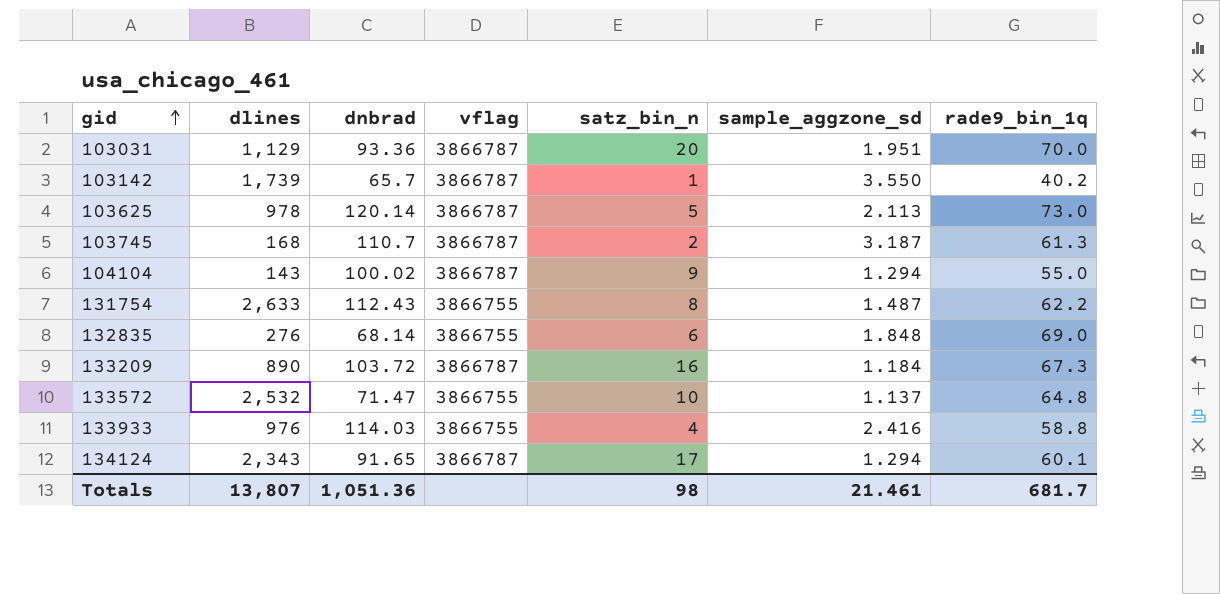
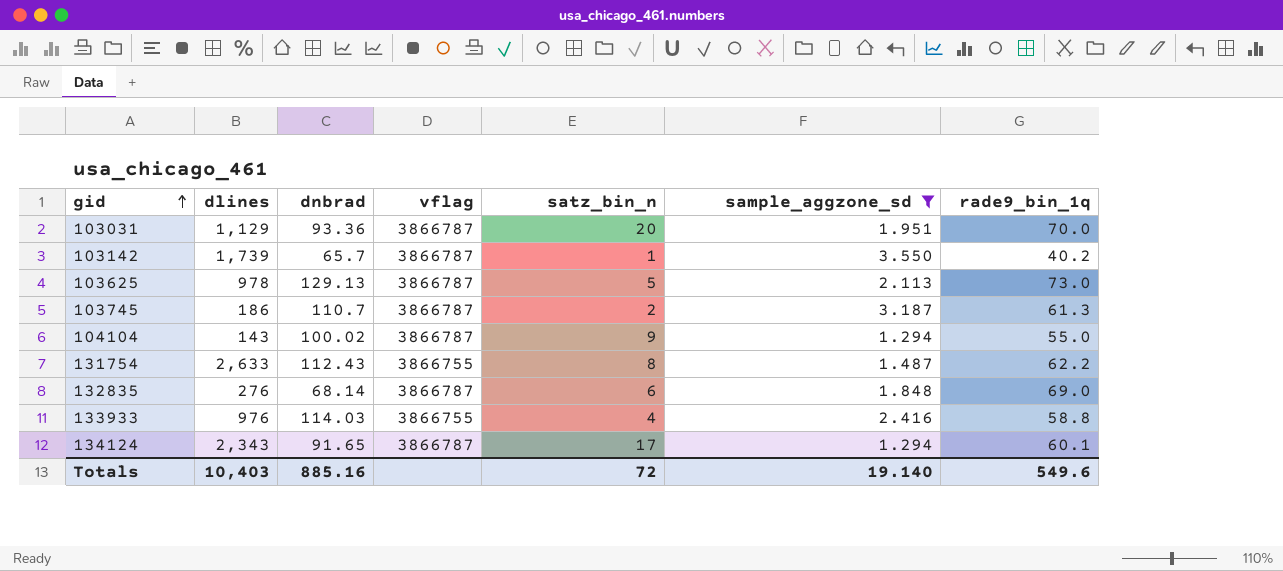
filter: none -> sample_aggzone_sd >= 1.294
103625 | dnbrad: 120.14 -> 129.13
103745 | dlines: 168 -> 186
132835 | vflag: 3866755 -> 3866787
Totals | dlines: 13,807 -> 10,403
Totals | dnbrad: 1,051.36 -> 885.16
Totals | satz_bin_n: 98 -> 72
Totals | sample_aggzone_sd: 21.461 -> 19.140
Totals | rade9_bin_1q: 681.7 -> 549.6

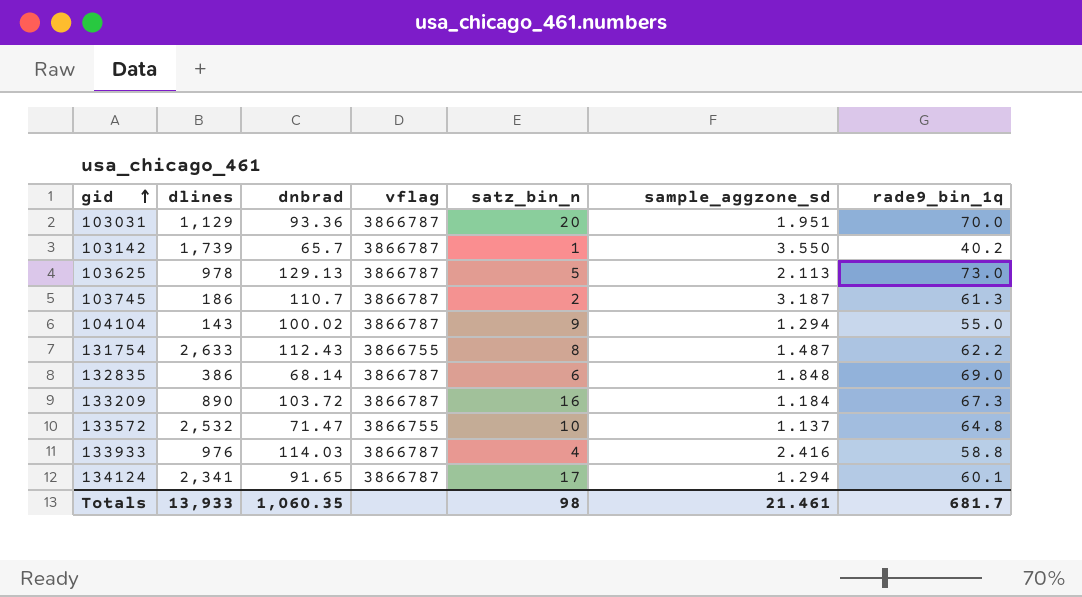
filter: sample_aggzone_sd >= 1.294 -> none
132835 | dlines: 276 -> 386
133933 | vflag: 3866755 -> 3866787
134124 | dlines: 2,343 -> 2,341
Totals | dlines: 10,403 -> 13,933
Totals | dnbrad: 885.16 -> 1,060.35
Totals | satz_bin_n: 72 -> 98
Totals | sample_aggzone_sd: 19.140 -> 21.461
Totals | rade9_bin_1q: 549.6 -> 681.7

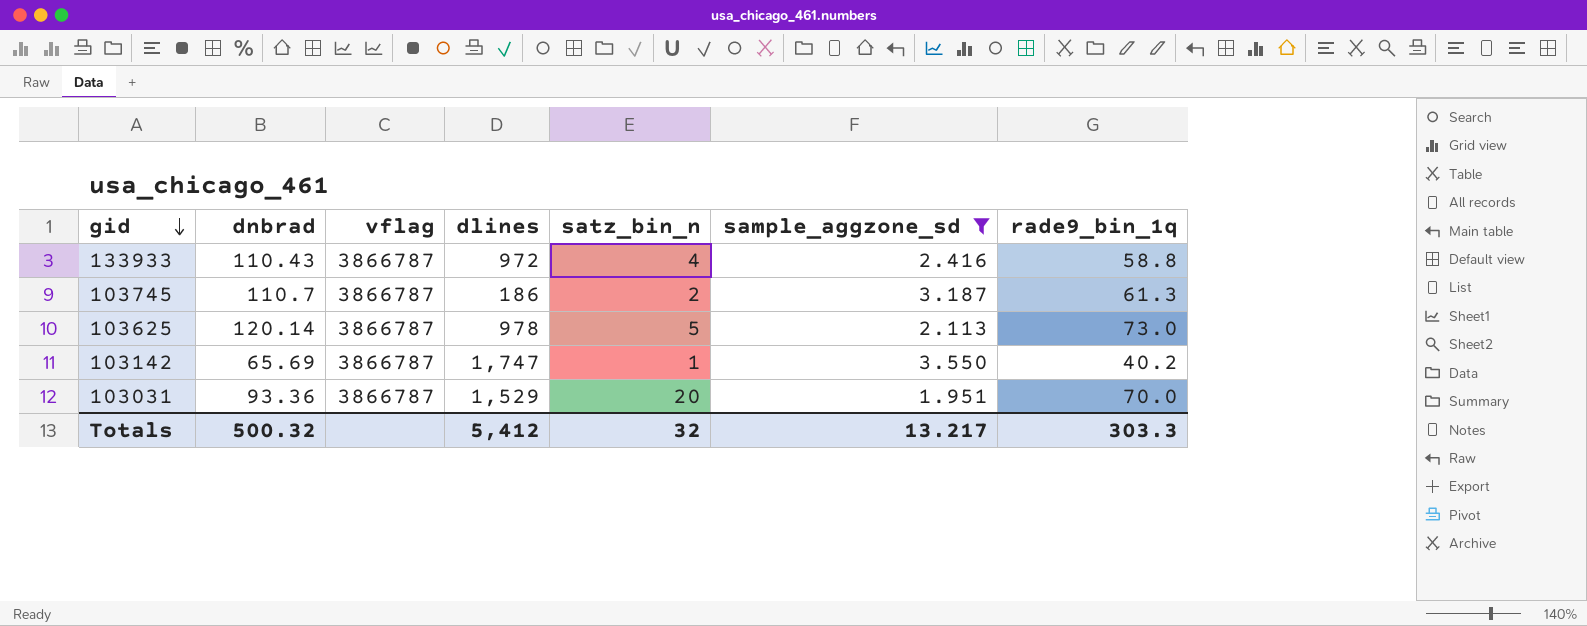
filter: none -> sample_aggzone_sd >= 1.951
row order: gid ascending -> gid descending
column dlines | position: 2 -> 4
133933 | dnbrad: 114.03 -> 110.43
133933 | dlines: 976 -> 972
103625 | dnbrad: 129.13 -> 120.14
103142 | dnbrad: 65.7 -> 65.69
103142 | dlines: 1,739 -> 1,747
103031 | dlines: 1,129 -> 1,529
Totals | dnbrad: 1,060.35 -> 500.32
Totals | dlines: 13,933 -> 5,412
Totals | satz_bin_n: 98 -> 32
Totals | sample_aggzone_sd: 21.461 -> 13.217
Totals | rade9_bin_1q: 681.7 -> 303.3

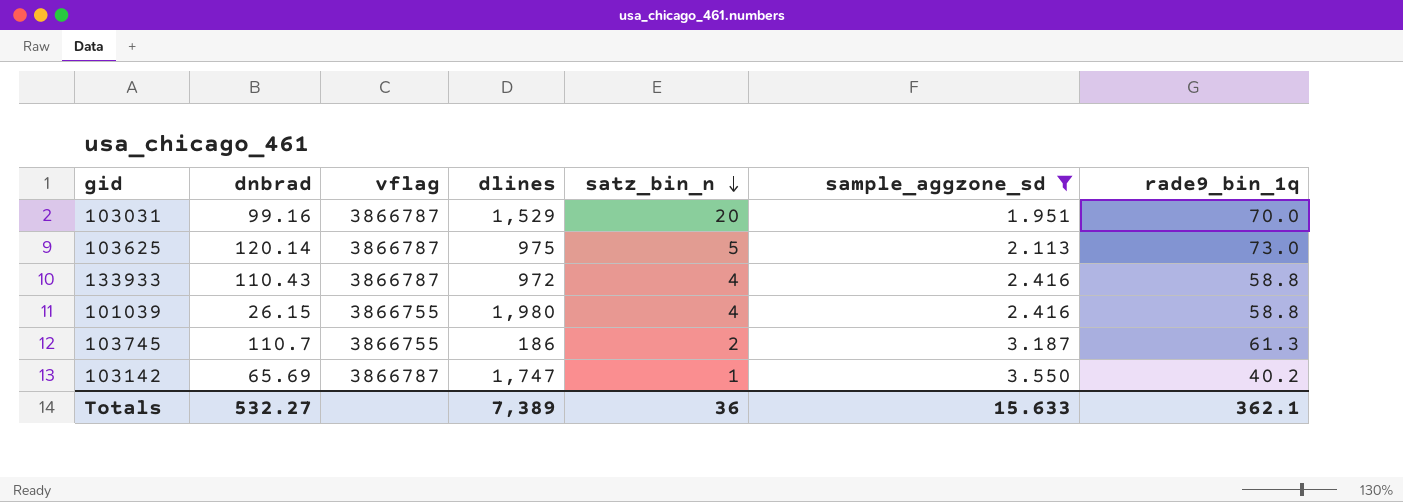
row order: gid descending -> satz_bin_n descending
103031 | dnbrad: 93.36 -> 99.16
103625 | dlines: 978 -> 975
row 101039: none -> 26.15 | 3866755 | 1,980 | 4 | 2.416 | 58.8
103745 | vflag: 3866787 -> 3866755
Totals | dnbrad: 500.32 -> 532.27
Totals | dlines: 5,412 -> 7,389
Totals | satz_bin_n: 32 -> 36
Totals | sample_aggzone_sd: 13.217 -> 15.633
Totals | rade9_bin_1q: 303.3 -> 362.1

